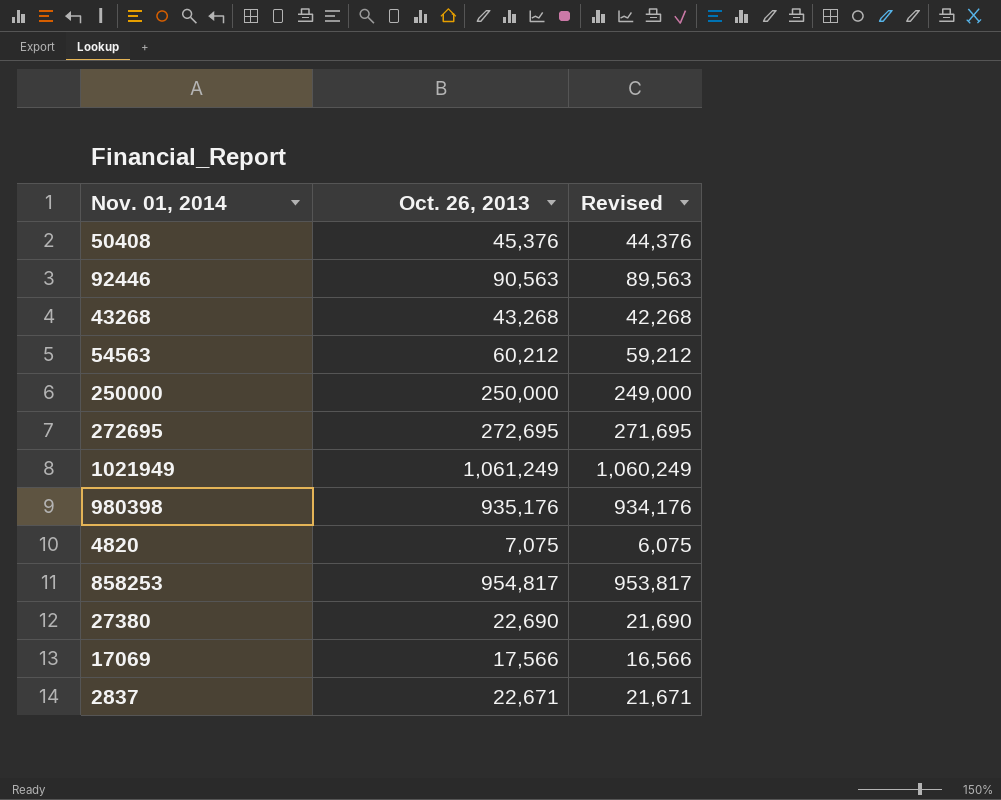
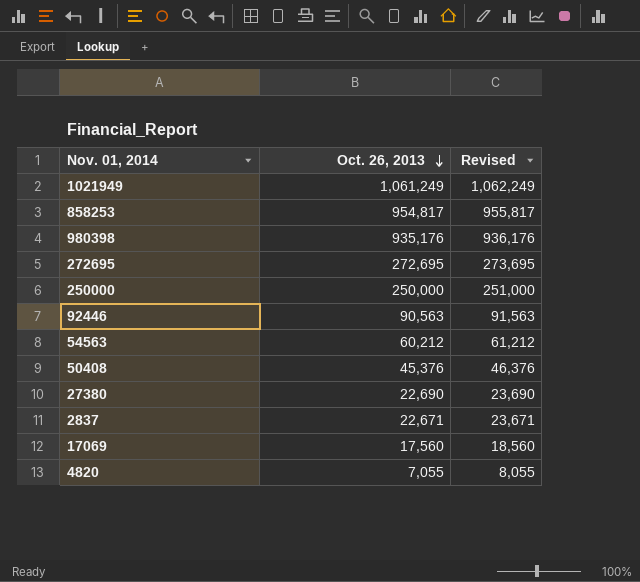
row order: none -> Oct. 26, 2013 descending
column Revised | formula: [Oct. 26, 2013] - 1000 -> [Oct. 26, 2013] + 1000
row 43268: 43,268 | 42,268 -> none
17069 | Oct. 26, 2013: 17,566 -> 17,560
4820 | Oct. 26, 2013: 7,075 -> 7,055

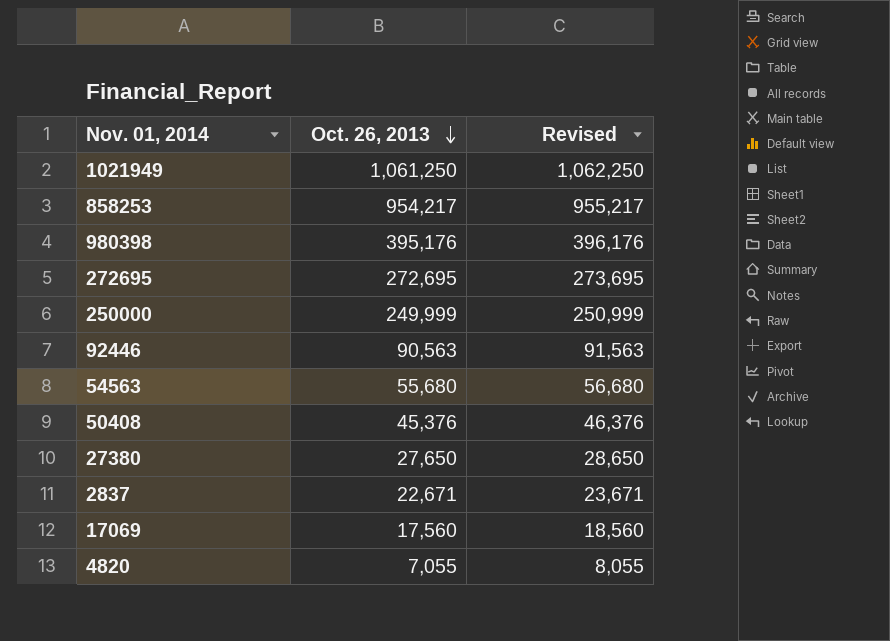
1021949 | Oct. 26, 2013: 1,061,249 -> 1,061,250
1021949 | Revised: 1,062,249 -> 1,062,250
858253 | Oct. 26, 2013: 954,817 -> 954,217
858253 | Revised: 955,817 -> 955,217
980398 | Oct. 26, 2013: 935,176 -> 395,176
980398 | Revised: 936,176 -> 396,176
250000 | Oct. 26, 2013: 250,000 -> 249,999
250000 | Revised: 251,000 -> 250,999
54563 | Oct. 26, 2013: 60,212 -> 55,680
54563 | Revised: 61,212 -> 56,680
27380 | Oct. 26, 2013: 22,690 -> 27,650
27380 | Revised: 23,690 -> 28,650

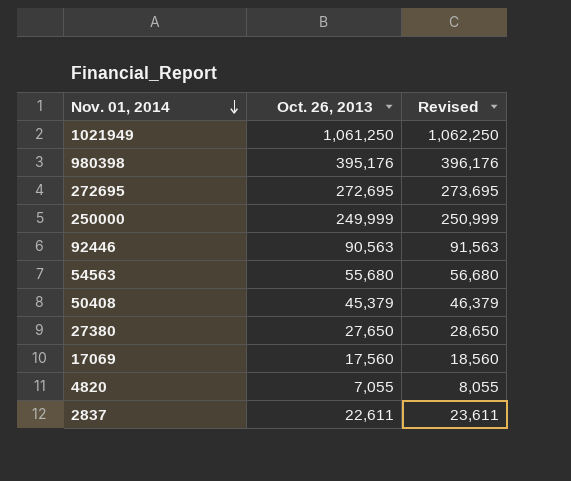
row order: Oct. 26, 2013 descending -> Nov. 01, 2014 descending
row 858253: 954,217 | 955,217 -> none
50408 | Oct. 26, 2013: 45,376 -> 45,379
50408 | Revised: 46,376 -> 46,379
2837 | Oct. 26, 2013: 22,671 -> 22,611
2837 | Revised: 23,671 -> 23,611

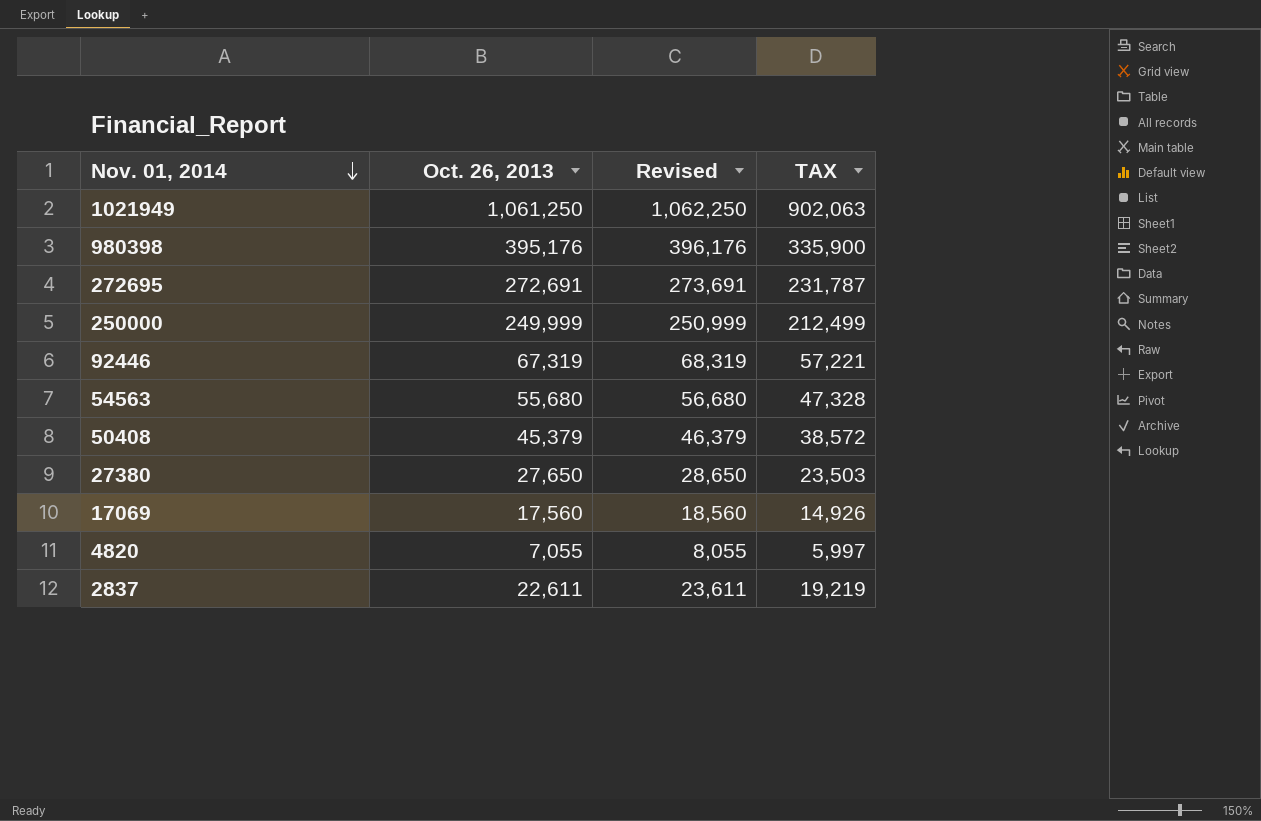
column TAX | formula: none -> [Oct. 26, 2013] * 0.85
272695 | Oct. 26, 2013: 272,695 -> 272,691
272695 | Revised: 273,695 -> 273,691
92446 | Oct. 26, 2013: 90,563 -> 67,319
92446 | Revised: 91,563 -> 68,319

